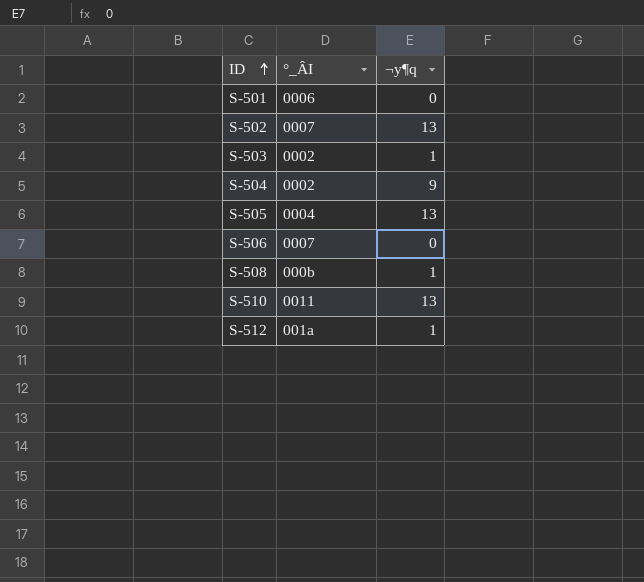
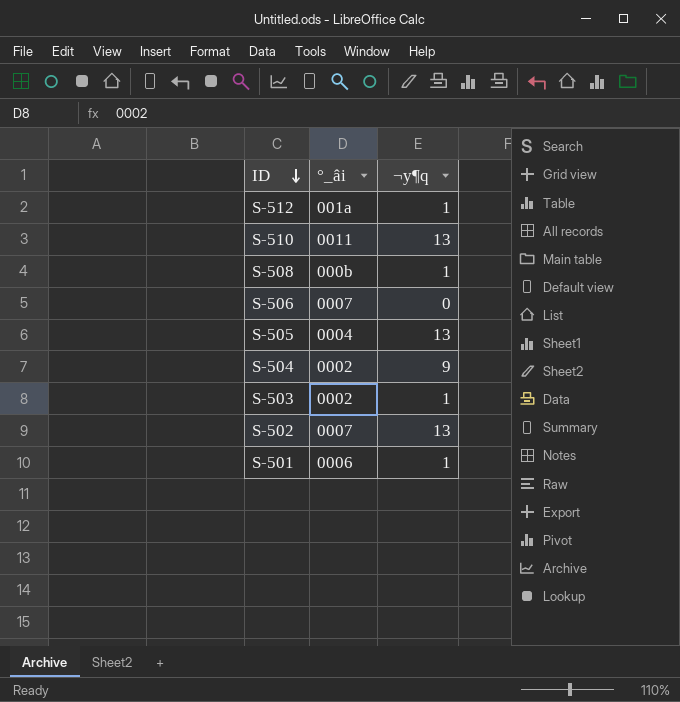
row order: ID ascending -> ID descending
column name: °_ÂI -> °_âi
S-501 | ¬y¶q: 0 -> 1

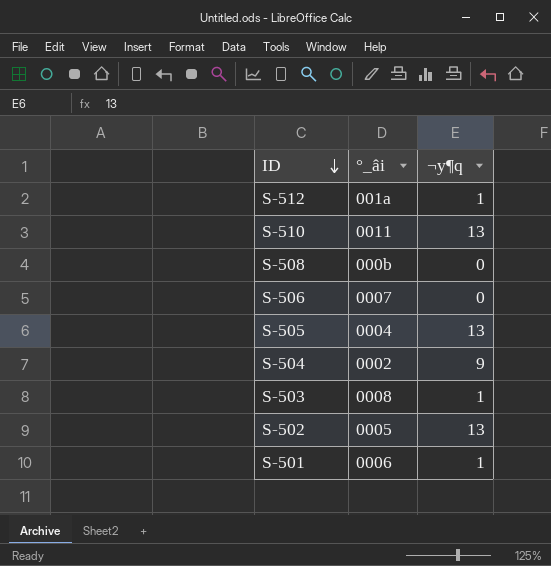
S-508 | ¬y¶q: 1 -> 0
S-503 | °_âi: 0002 -> 0008
S-502 | °_âi: 0007 -> 0005

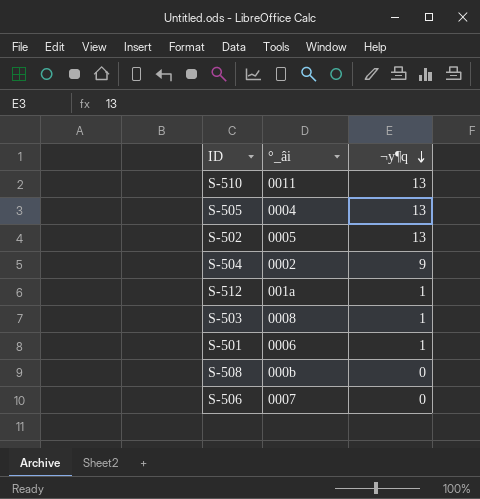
row order: ID descending -> ¬y¶q descending

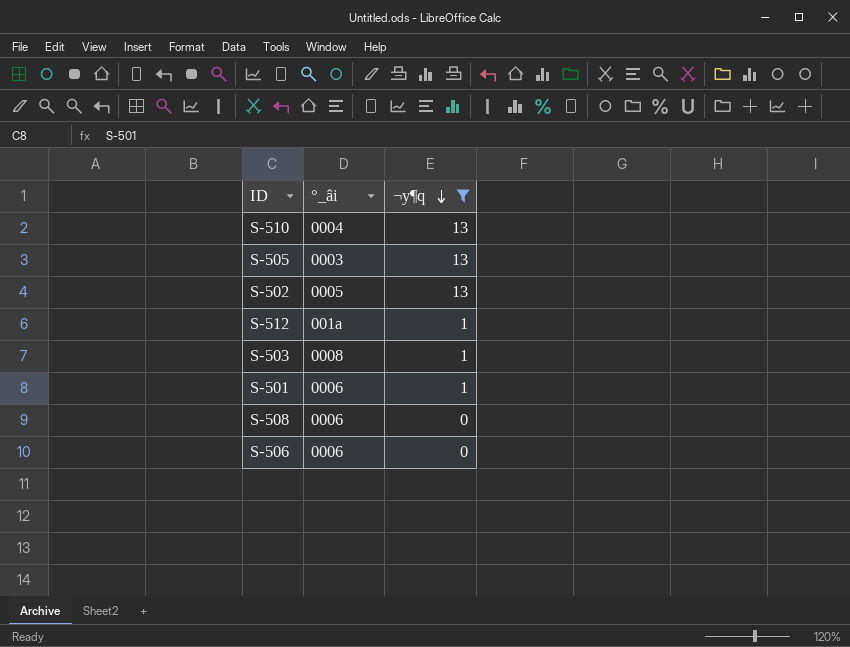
filter: none -> ¬y¶q != 9
S-510 | °_âi: 0011 -> 0004
S-505 | °_âi: 0004 -> 0003
S-508 | °_âi: 000b -> 0006
S-506 | °_âi: 0007 -> 0006

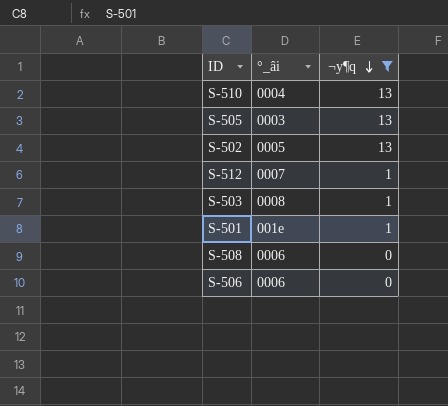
S-512 | °_âi: 001a -> 0007
S-501 | °_âi: 0006 -> 001e

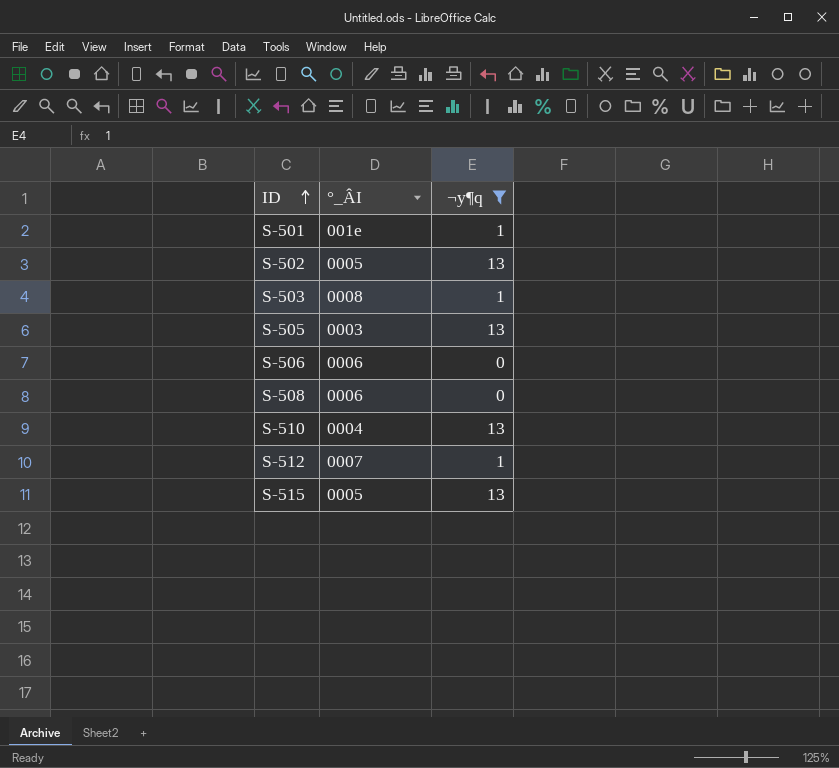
row order: ¬y¶q descending -> ID ascending
column name: °_âi -> °_ÂI
row S-515: none -> 0005 | 13

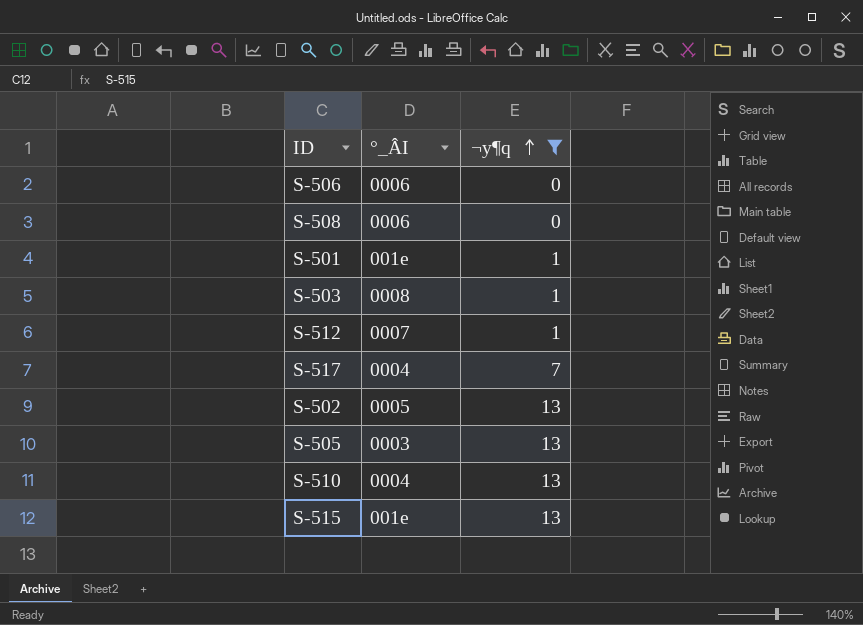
row order: ID ascending -> ¬y¶q ascending
row S-517: none -> 0004 | 7
S-515 | °_ÂI: 0005 -> 001e

